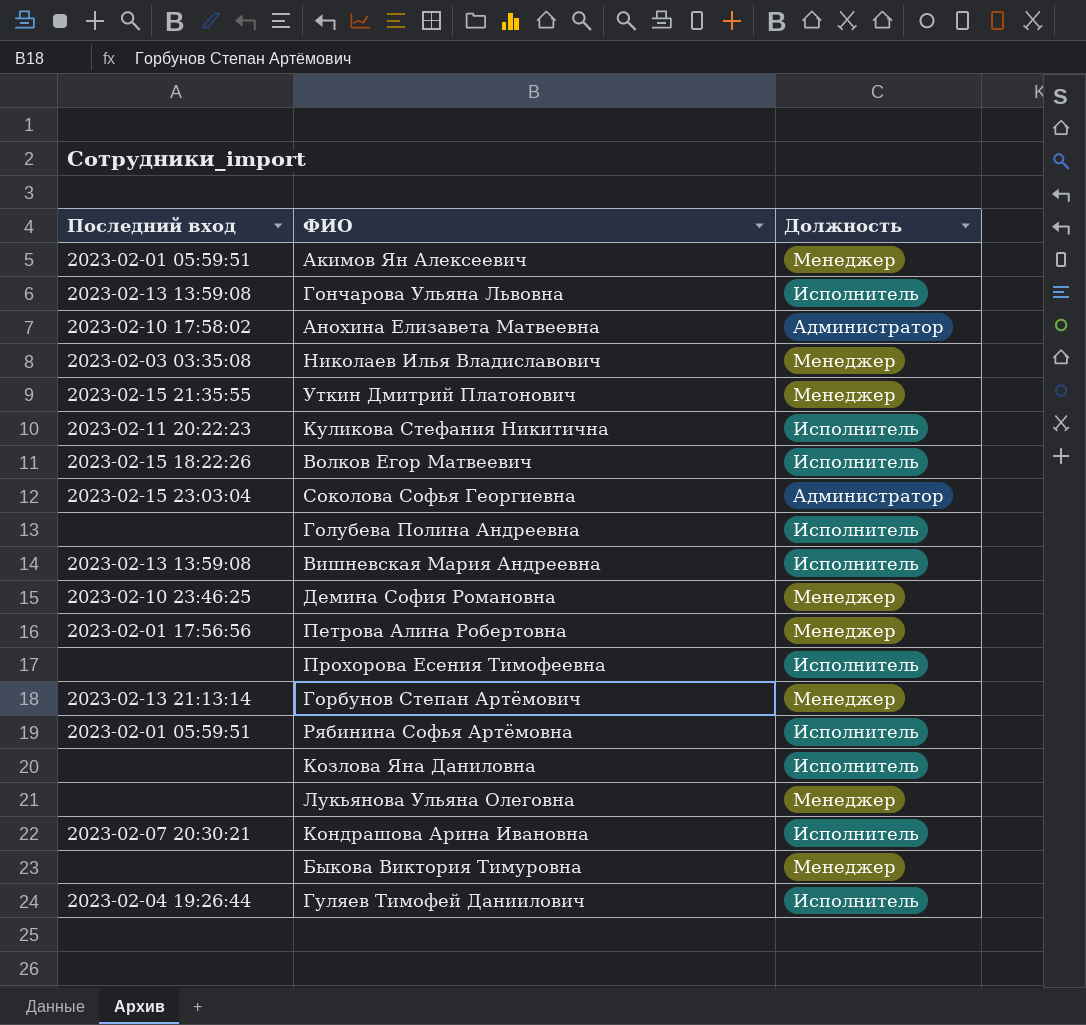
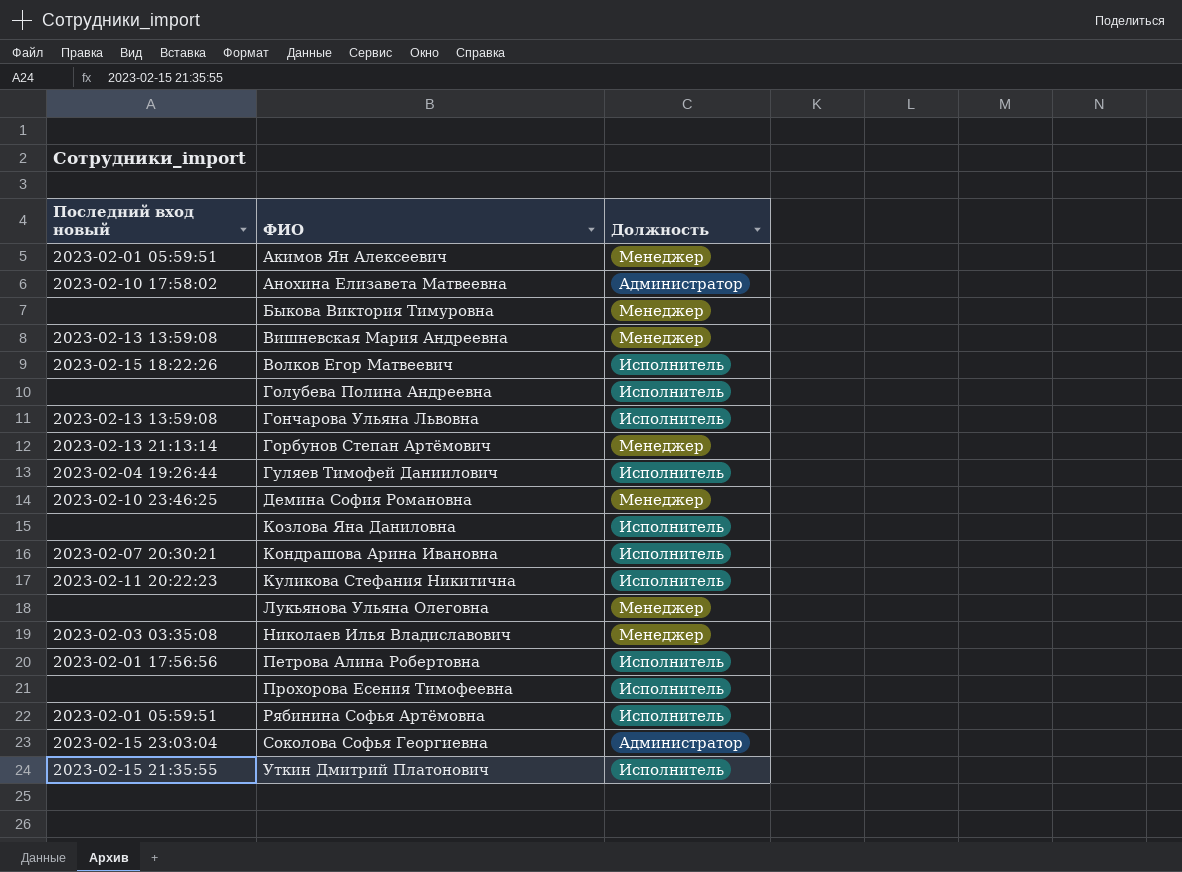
row order: none -> ФИО ascending
column name: Последний вход -> Последний вход новый
Вишневская Мария Андреевна | Должность: Исполнитель -> Менеджер
Петрова Алина Робертовна | Должность: Менеджер -> Исполнитель
Уткин Дмитрий Платонович | Должность: Менеджер -> Исполнитель

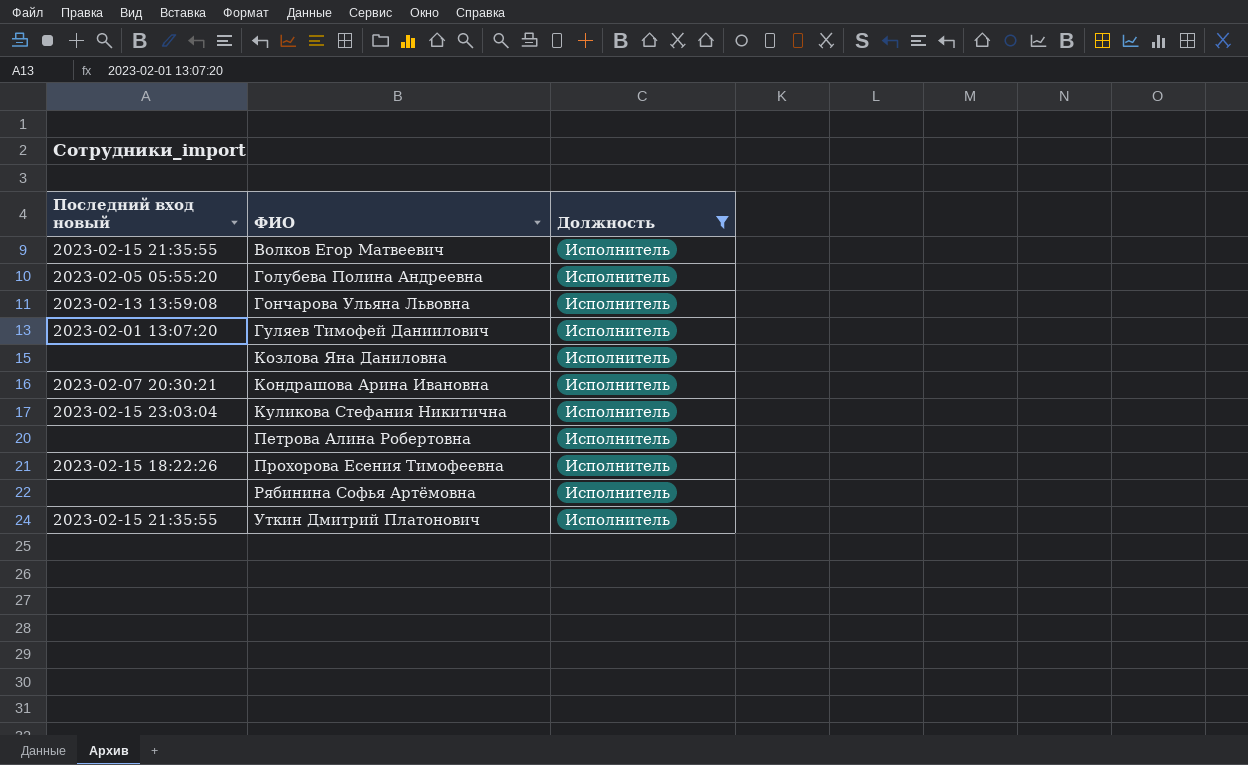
filter: none -> Должность = Исполнитель
Волков Егор Матвеевич | Последний вход новый: 2023-02-15 18:22:26 -> 2023-02-15 21:35:55
Голубева Полина Андреевна | Последний вход новый: none -> 2023-02-05 05:55:20
Гуляев Тимофей Даниилович | Последний вход новый: 2023-02-04 19:26:44 -> 2023-02-01 13:07:20
Куликова Стефания Никитична | Последний вход новый: 2023-02-11 20:22:23 -> 2023-02-15 23:03:04
Петрова Алина Робертовна | Последний вход новый: 2023-02-01 17:56:56 -> none
Прохорова Есения Тимофеевна | Последний вход новый: none -> 2023-02-15 18:22:26
Рябинина Софья Артёмовна | Последний вход новый: 2023-02-01 05:59:51 -> none

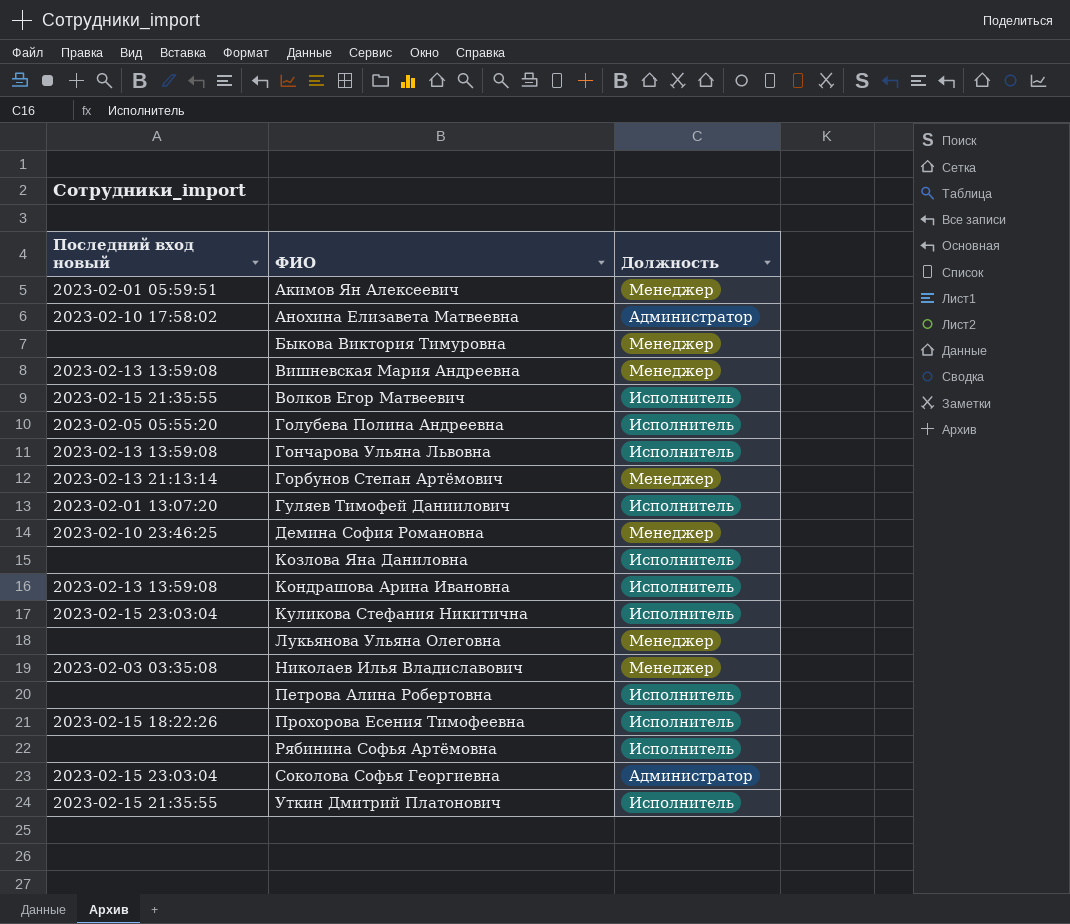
filter: Должность = Исполнитель -> none
Кондрашова Арина Ивановна | Последний вход новый: 2023-02-07 20:30:21 -> 2023-02-13 13:59:08

